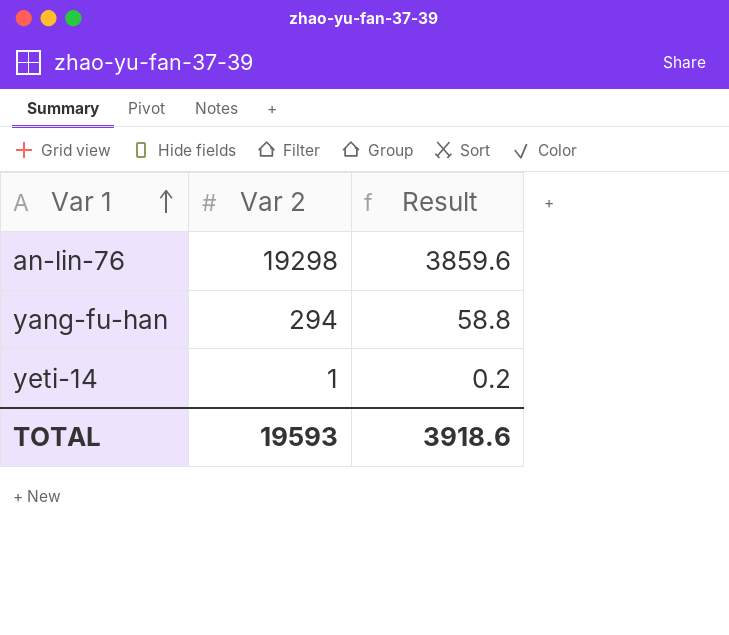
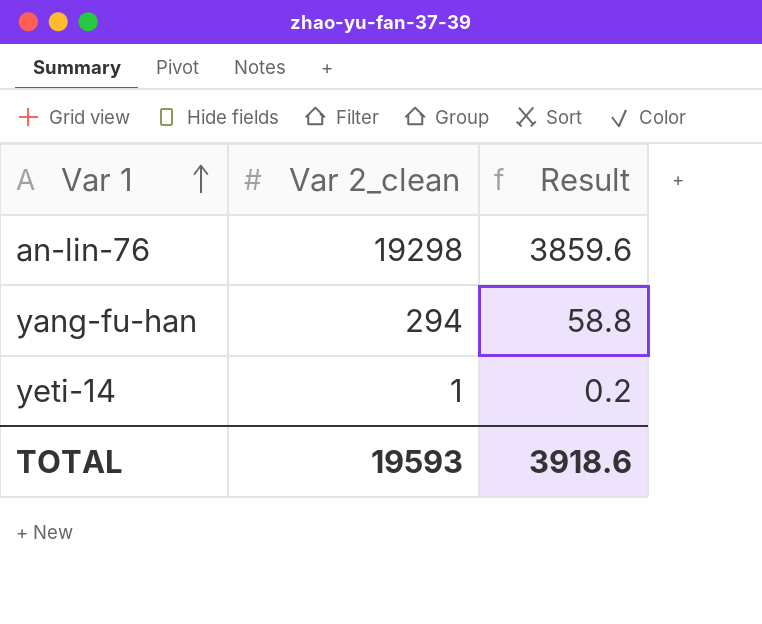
column name: Var 2 -> Var 2_clean

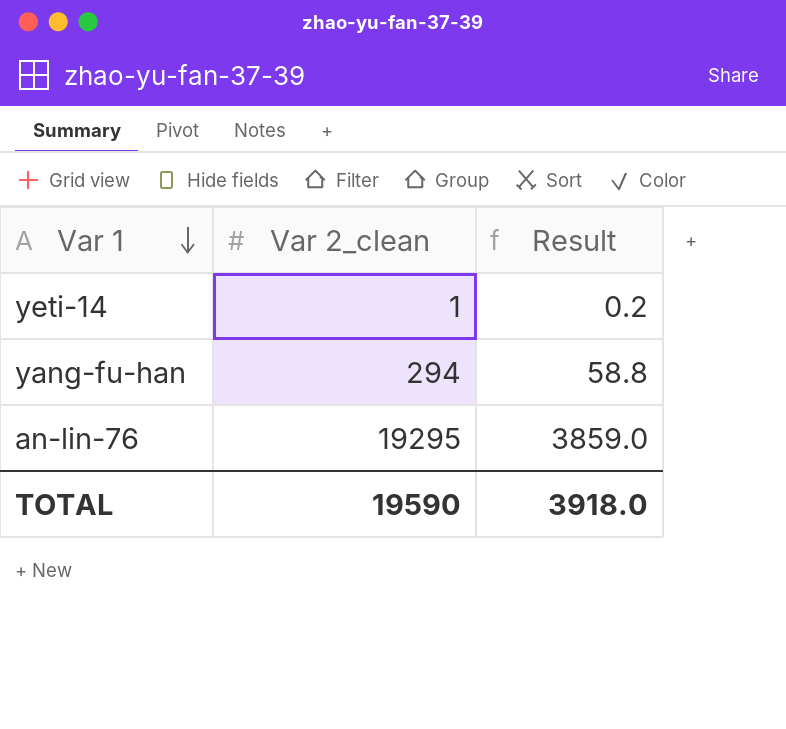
row order: Var 1 ascending -> Var 1 descending
an-lin-76 | Var 2_clean: 19298 -> 19295
an-lin-76 | Result: 3859.6 -> 3859.0
TOTAL | Var 2_clean: 19593 -> 19590
TOTAL | Result: 3918.6 -> 3918.0

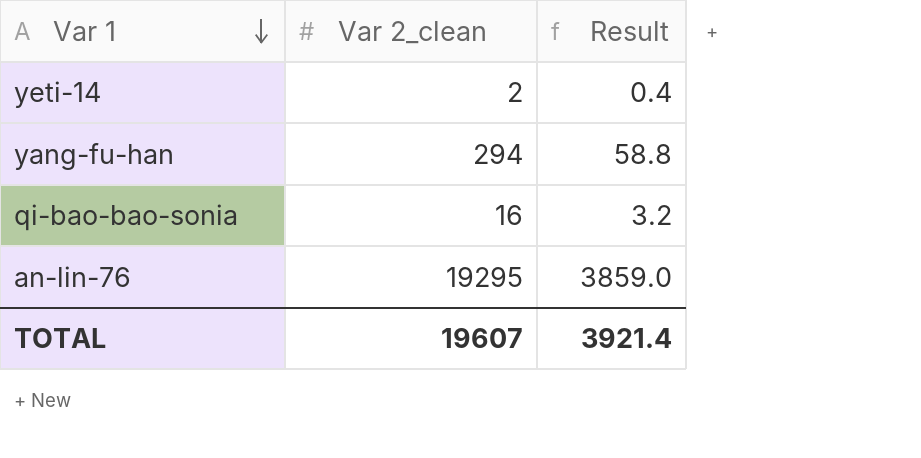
yeti-14 | Var 2_clean: 1 -> 2
yeti-14 | Result: 0.2 -> 0.4
row qi-bao-bao-sonia: none -> 16 | 3.2
TOTAL | Var 2_clean: 19590 -> 19607
TOTAL | Result: 3918.0 -> 3921.4

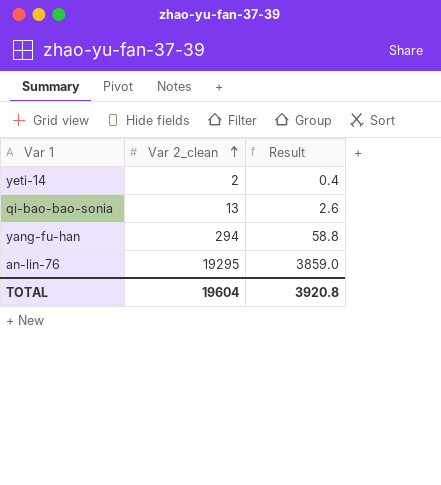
row order: Var 1 descending -> Var 2_clean ascending
qi-bao-bao-sonia | Var 2_clean: 16 -> 13
qi-bao-bao-sonia | Result: 3.2 -> 2.6
TOTAL | Var 2_clean: 19607 -> 19604
TOTAL | Result: 3921.4 -> 3920.8

